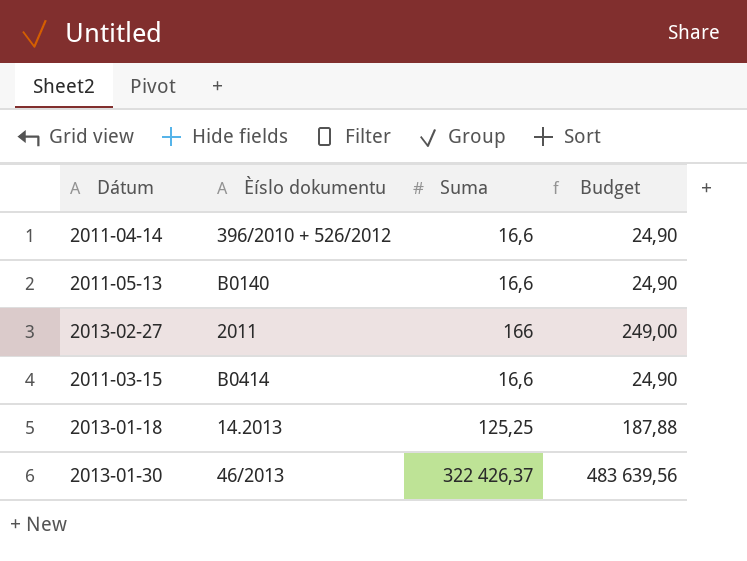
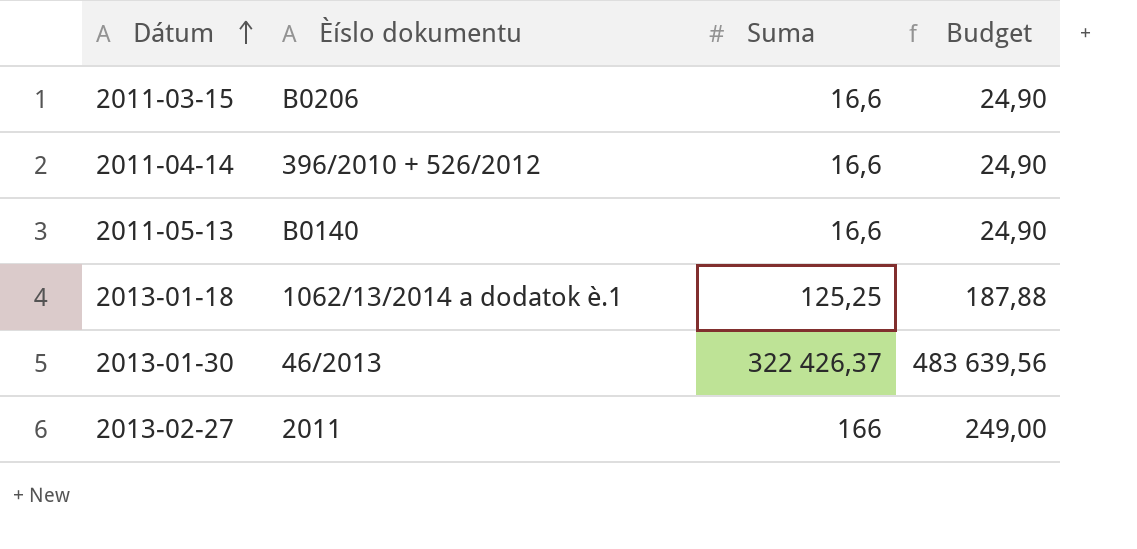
row order: none -> Dátum ascending
2011-03-15 | Èíslo dokumentu: B0414 -> B0206
2013-01-18 | Èíslo dokumentu: 14.2013 -> 1062/13/2014 a dodatok è.1

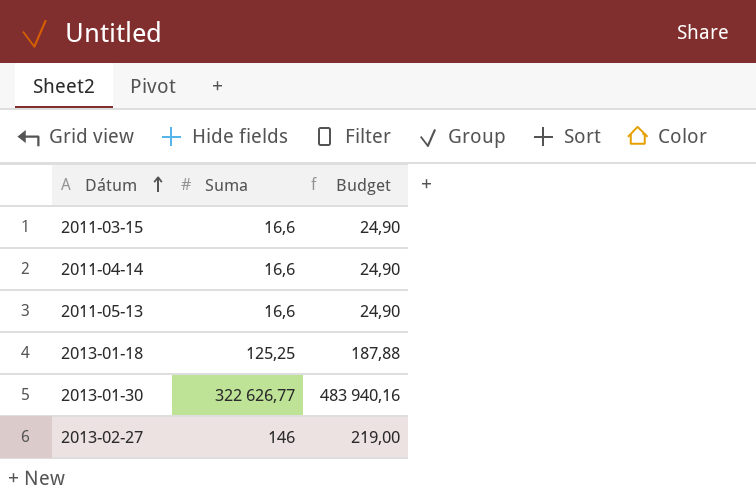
column Èíslo dokumentu | position: 2 -> none
2013-01-30 | Suma: 322 426,37 -> 322 626,77
2013-01-30 | Budget: 483 639,56 -> 483 940,16
2013-02-27 | Suma: 166 -> 146
2013-02-27 | Budget: 249,00 -> 219,00

